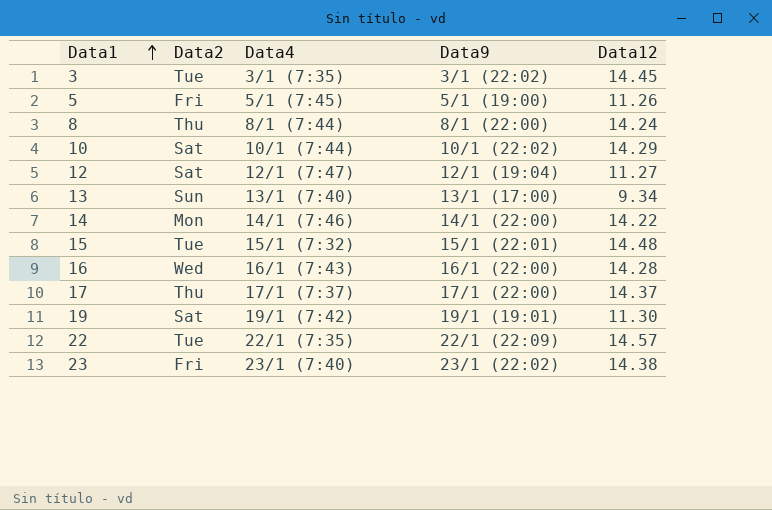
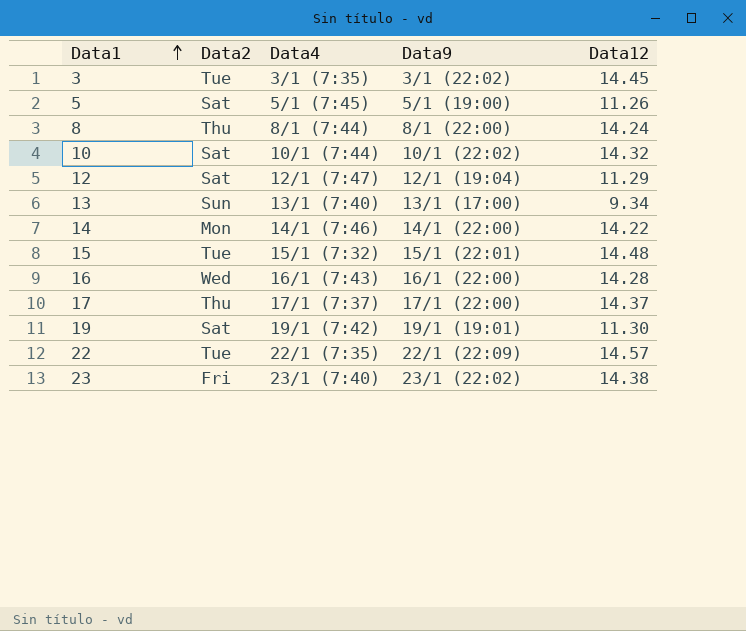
5 | Data2: Fri -> Sat
10 | Data12: 14.29 -> 14.32
12 | Data12: 11.27 -> 11.29

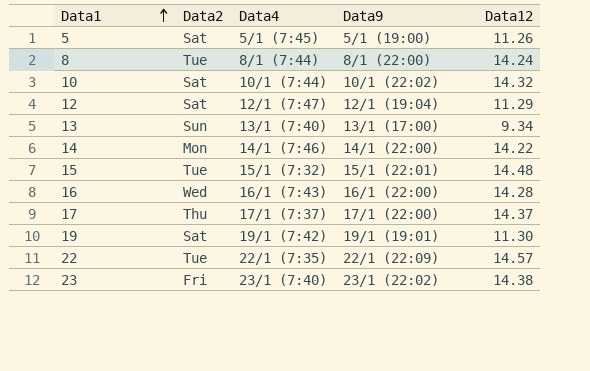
row 3: Tue | 3/1 (7:35) | 3/1 (22:02) | 14.45 -> none
8 | Data2: Thu -> Tue

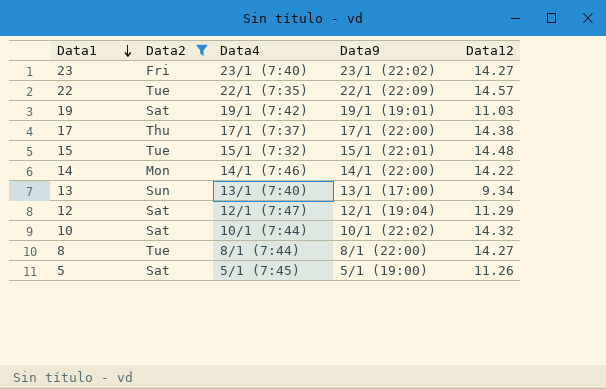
filter: none -> Data2 != Wed
row order: Data1 ascending -> Data1 descending
23 | Data12: 14.38 -> 14.27
19 | Data12: 11.30 -> 11.03
17 | Data12: 14.37 -> 14.38
8 | Data12: 14.24 -> 14.27

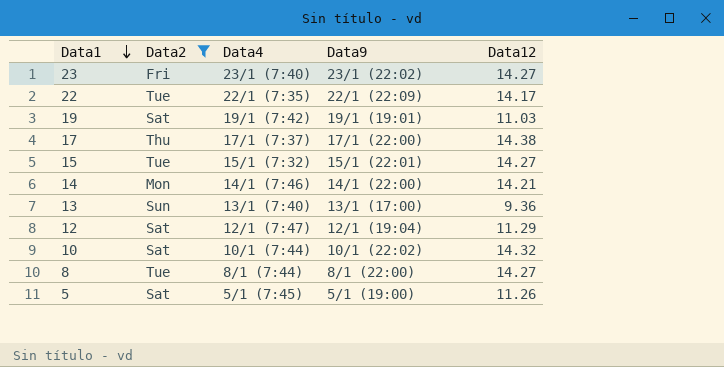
22 | Data12: 14.57 -> 14.17
15 | Data12: 14.48 -> 14.27
14 | Data12: 14.22 -> 14.21
13 | Data12: 9.34 -> 9.36

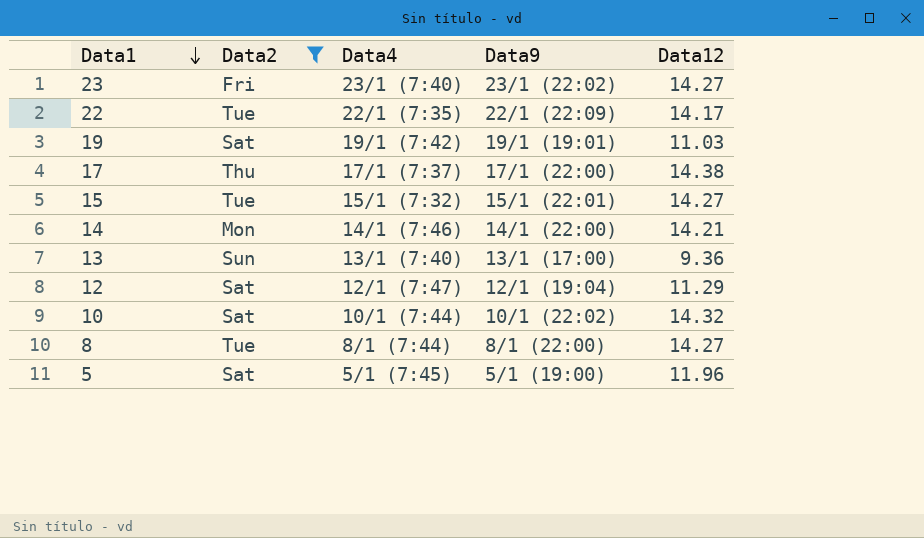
5 | Data12: 11.26 -> 11.96

